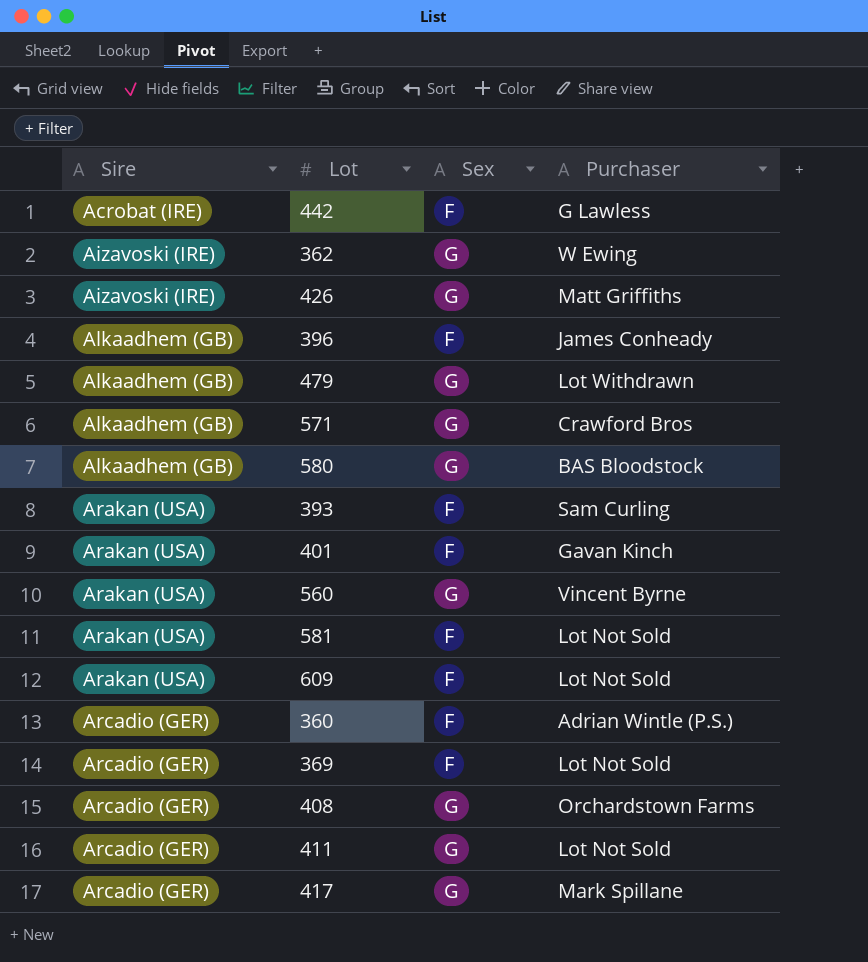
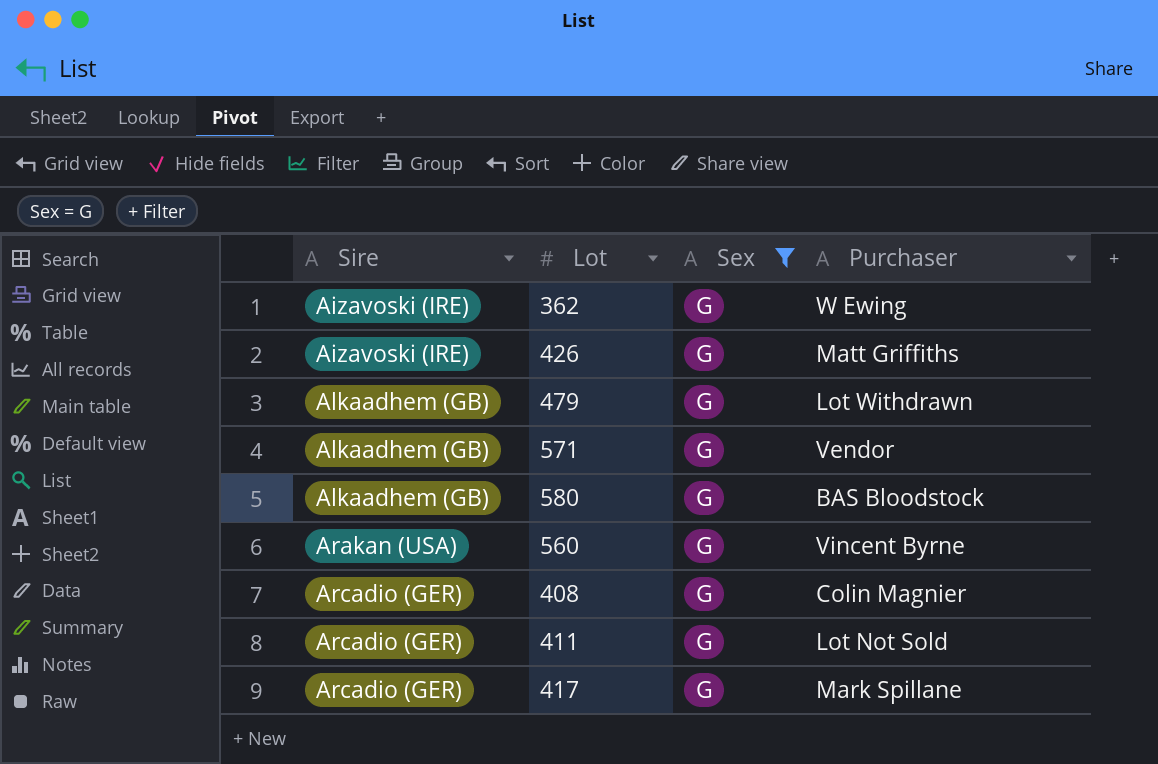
filter: none -> Sex = G
571 | Purchaser: Crawford Bros -> Vendor
408 | Purchaser: Orchardstown Farms -> Colin Magnier

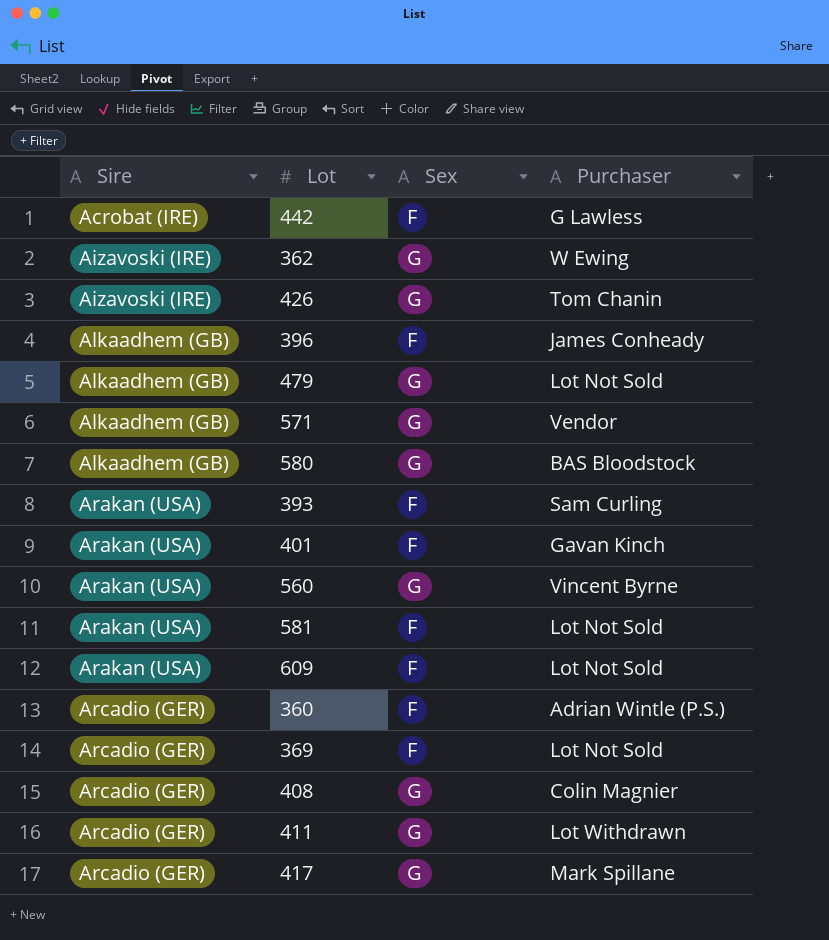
filter: Sex = G -> none
426 | Purchaser: Matt Griffiths -> Tom Chanin
479 | Purchaser: Lot Withdrawn -> Lot Not Sold
411 | Purchaser: Lot Not Sold -> Lot Withdrawn

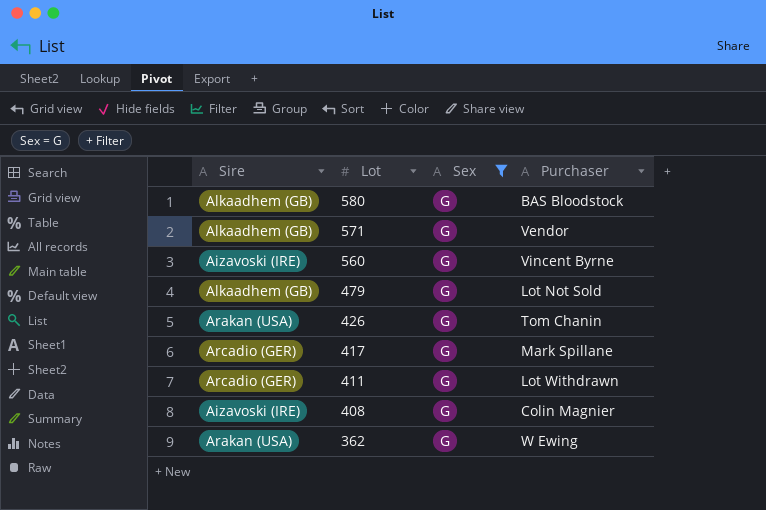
filter: none -> Sex = G
row order: Sire ascending -> Lot descending
560 | Sire: Arakan (USA) -> Aizavoski (IRE)
426 | Sire: Aizavoski (IRE) -> Arakan (USA)
408 | Sire: Arcadio (GER) -> Aizavoski (IRE)
362 | Sire: Aizavoski (IRE) -> Arakan (USA)

